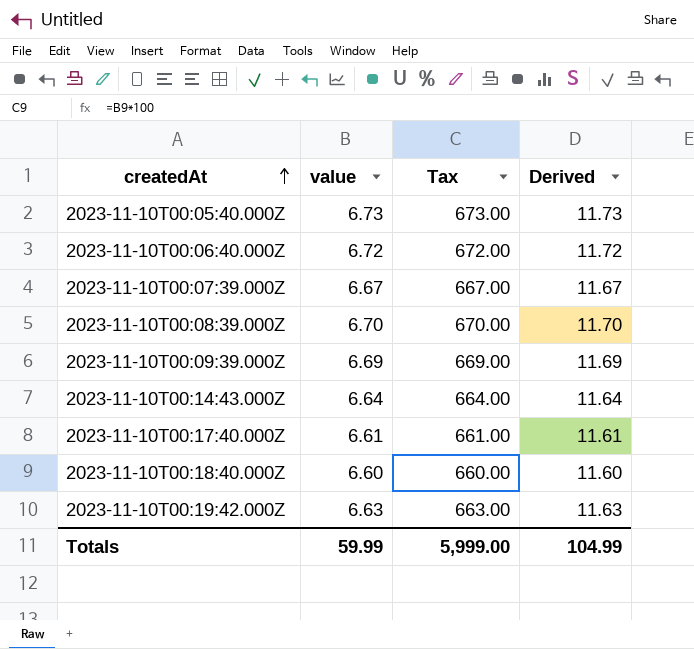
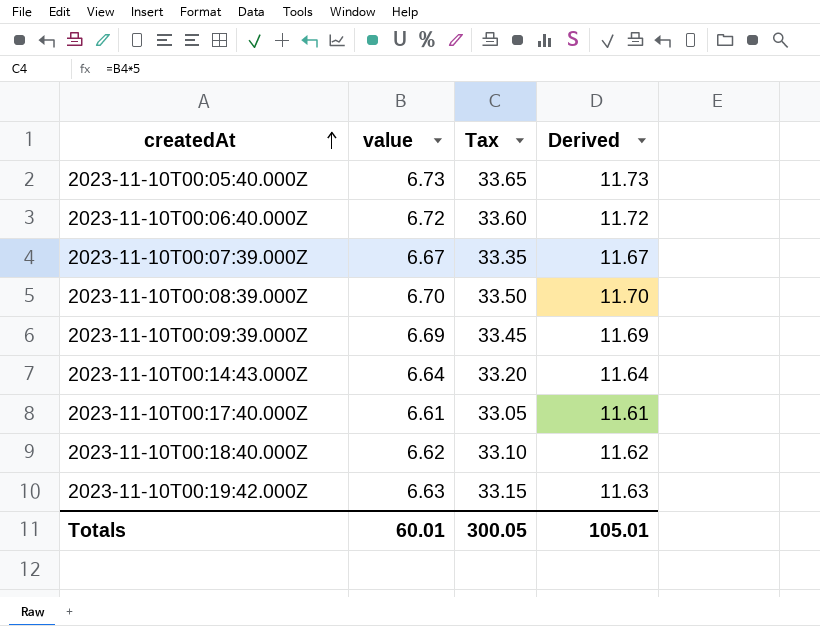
column Tax | formula: [value] * 100 -> [value] * 5
2023-11-10T00:18:40.000Z | value: 6.60 -> 6.62
2023-11-10T00:18:40.000Z | Derived: 11.60 -> 11.62
Totals | value: 59.99 -> 60.01
Totals | Tax: 5,999.00 -> 300.05
Totals | Derived: 104.99 -> 105.01

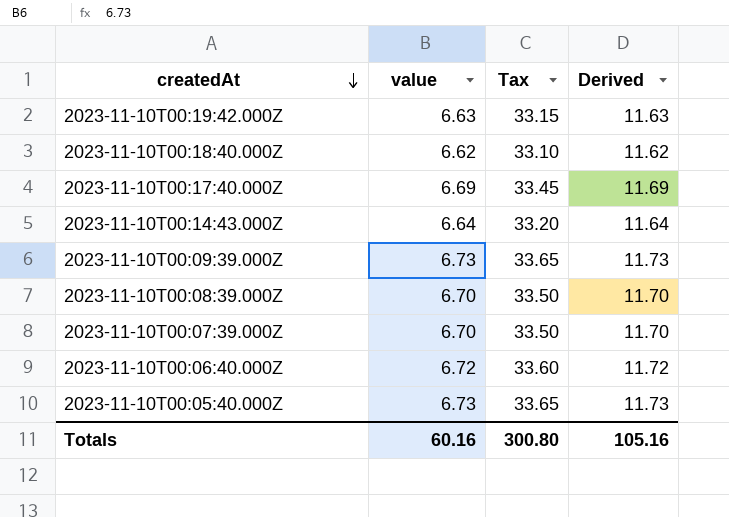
row order: createdAt ascending -> createdAt descending
2023-11-10T00:17:40.000Z | value: 6.61 -> 6.69
2023-11-10T00:17:40.000Z | Tax: 33.05 -> 33.45
2023-11-10T00:17:40.000Z | Derived: 11.61 -> 11.69
2023-11-10T00:09:39.000Z | value: 6.69 -> 6.73
2023-11-10T00:09:39.000Z | Tax: 33.45 -> 33.65
2023-11-10T00:09:39.000Z | Derived: 11.69 -> 11.73
2023-11-10T00:07:39.000Z | value: 6.67 -> 6.70
2023-11-10T00:07:39.000Z | Tax: 33.35 -> 33.50
2023-11-10T00:07:39.000Z | Derived: 11.67 -> 11.70
Totals | value: 60.01 -> 60.16
Totals | Tax: 300.05 -> 300.80
Totals | Derived: 105.01 -> 105.16

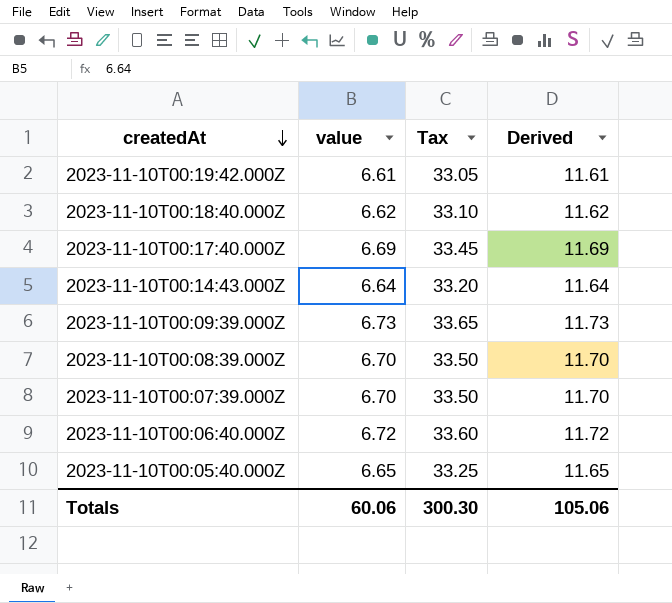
2023-11-10T00:19:42.000Z | value: 6.63 -> 6.61
2023-11-10T00:19:42.000Z | Tax: 33.15 -> 33.05
2023-11-10T00:19:42.000Z | Derived: 11.63 -> 11.61
2023-11-10T00:05:40.000Z | value: 6.73 -> 6.65
2023-11-10T00:05:40.000Z | Tax: 33.65 -> 33.25
2023-11-10T00:05:40.000Z | Derived: 11.73 -> 11.65
Totals | value: 60.16 -> 60.06
Totals | Tax: 300.80 -> 300.30
Totals | Derived: 105.16 -> 105.06

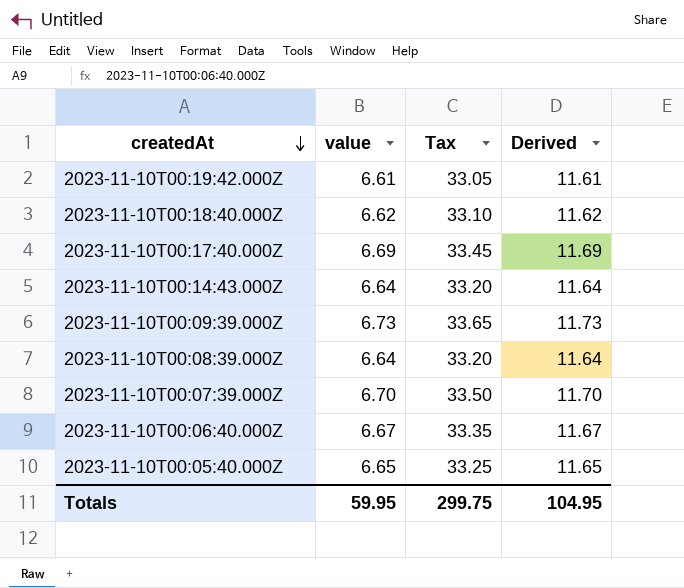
2023-11-10T00:08:39.000Z | value: 6.70 -> 6.64
2023-11-10T00:08:39.000Z | Tax: 33.50 -> 33.20
2023-11-10T00:08:39.000Z | Derived: 11.70 -> 11.64
2023-11-10T00:06:40.000Z | value: 6.72 -> 6.67
2023-11-10T00:06:40.000Z | Tax: 33.60 -> 33.35
2023-11-10T00:06:40.000Z | Derived: 11.72 -> 11.67
Totals | value: 60.06 -> 59.95
Totals | Tax: 300.30 -> 299.75
Totals | Derived: 105.06 -> 104.95

